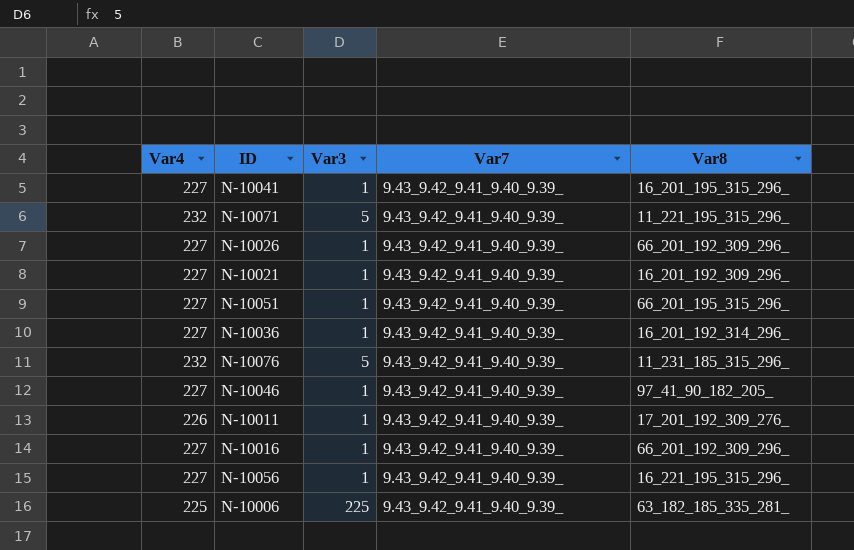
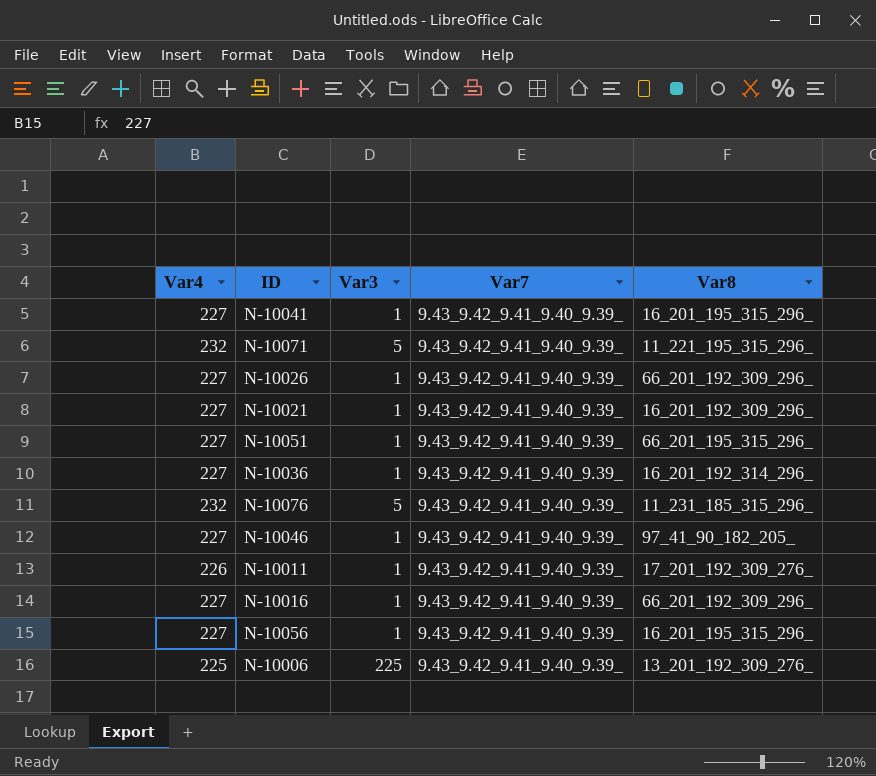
N-10056 | Var8: 16_221_195_315_296_ -> 16_201_195_315_296_
N-10006 | Var8: 63_182_185_335_281_ -> 13_201_192_309_276_

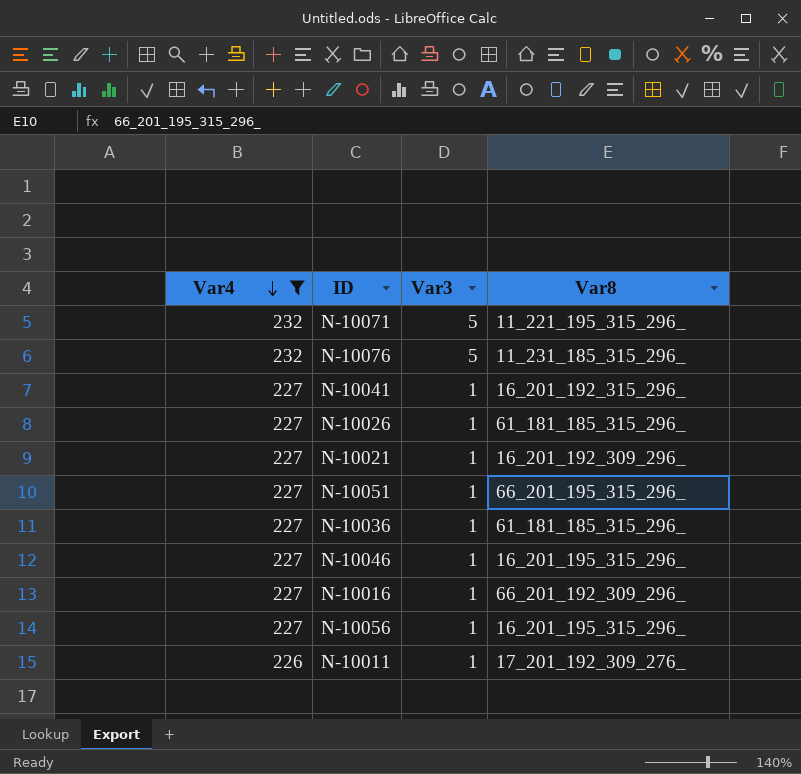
filter: none -> Var4 != 225
row order: none -> Var4 descending
column Var7 | position: 4 -> none
N-10041 | Var8: 16_201_195_315_296_ -> 16_201_192_315_296_
N-10026 | Var8: 66_201_192_309_296_ -> 61_181_185_315_296_
N-10036 | Var8: 16_201_192_314_296_ -> 61_181_185_315_296_
N-10046 | Var8: 97_41_90_182_205_ -> 16_201_195_315_296_

